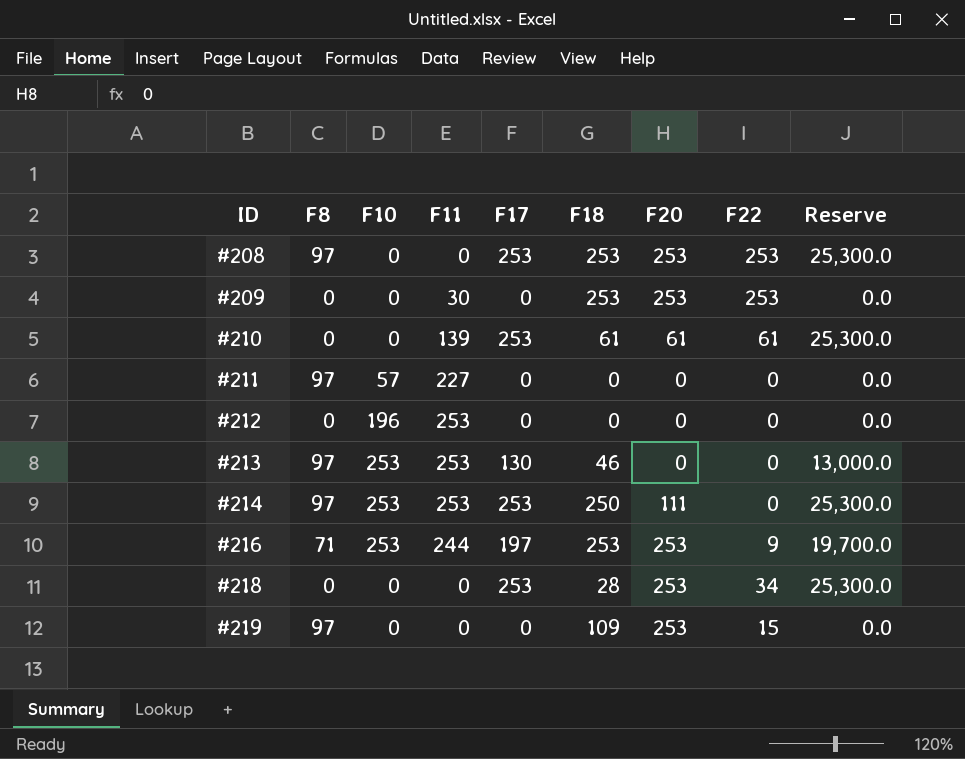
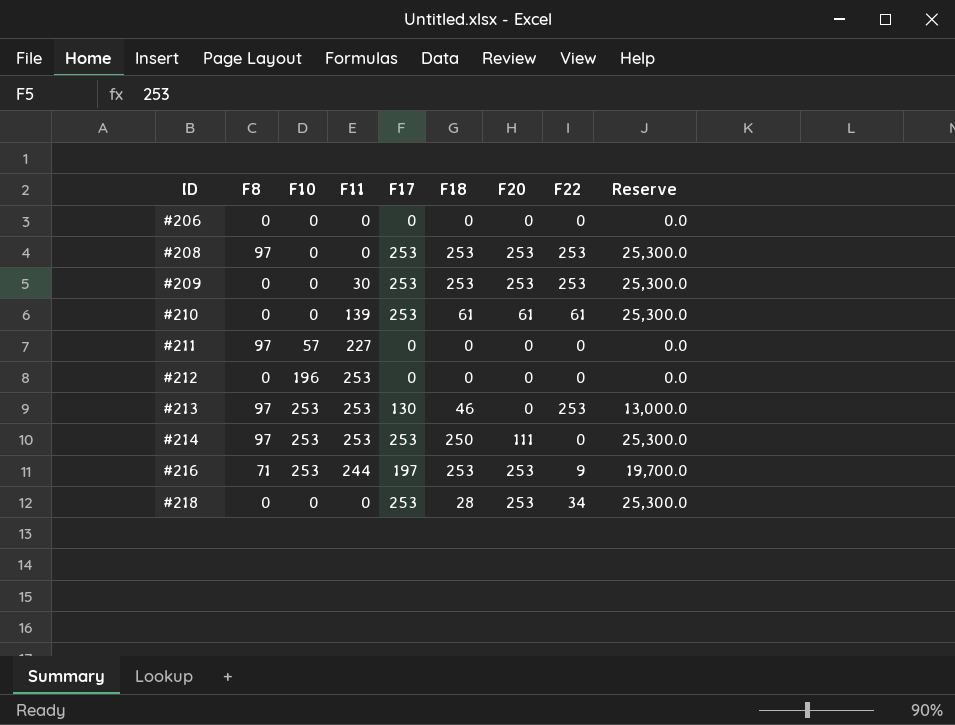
row #219: 97 | 0 | 0 | 0 | 109 | 253 | 15 | 0.0 -> none
row #206: none -> 0 | 0 | 0 | 0 | 0 | 0 | 0 | 0.0
#209 | F17: 0 -> 253
#209 | Reserve: 0.0 -> 25,300.0
#213 | F22: 0 -> 253

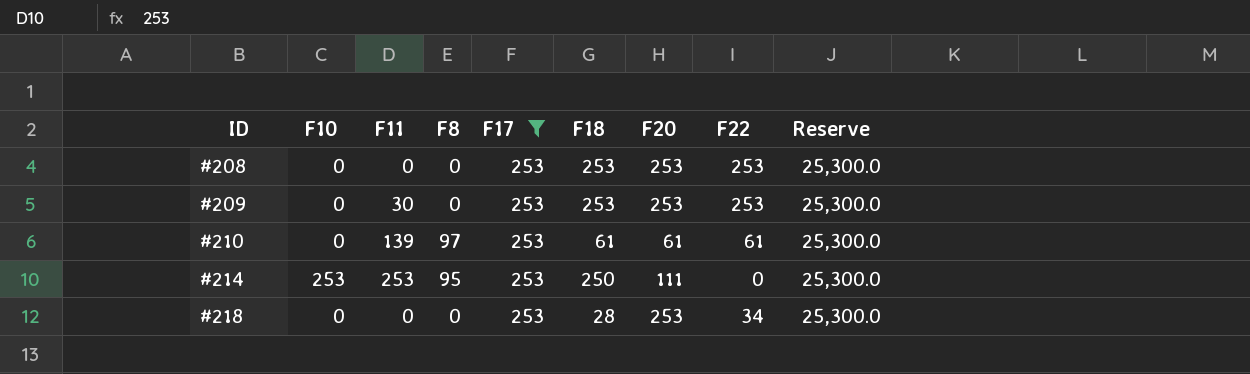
filter: none -> F17 = 253
column F8 | position: 2 -> 4
#208 | F8: 97 -> 0
#210 | F8: 0 -> 97
#214 | F8: 97 -> 95

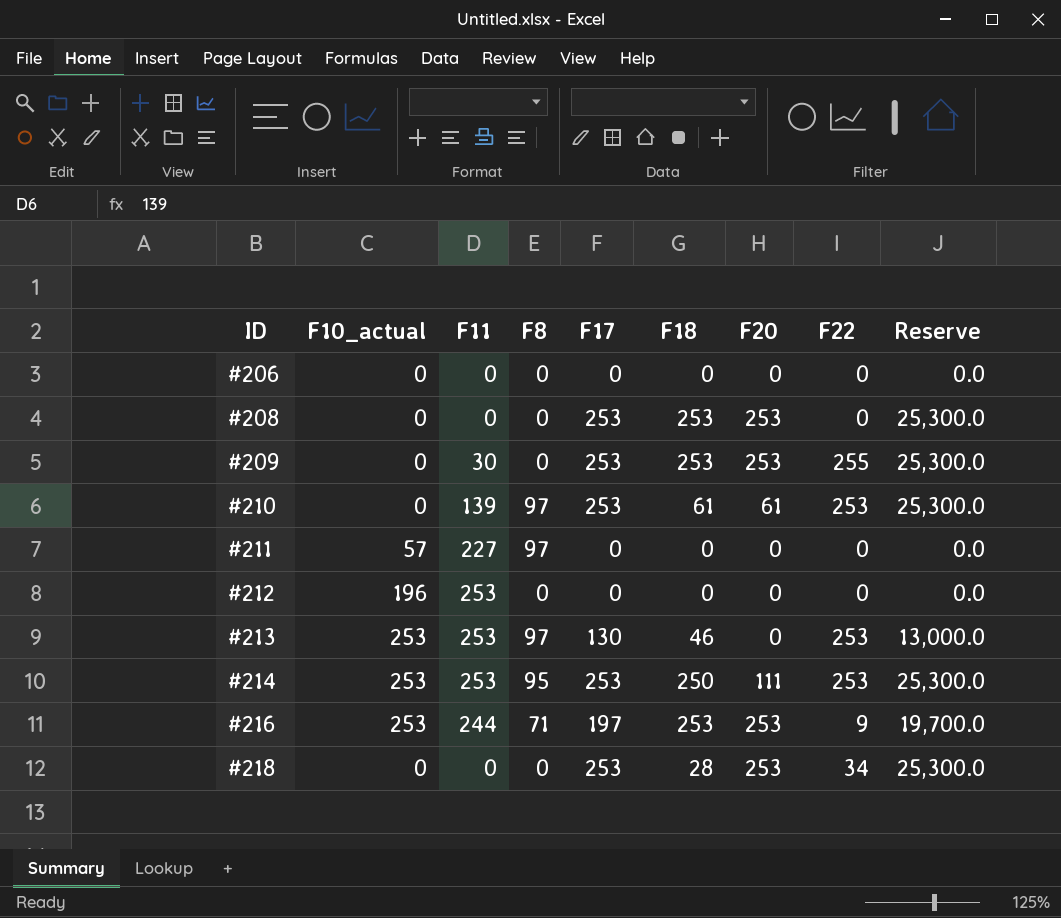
filter: F17 = 253 -> none
column name: F10 -> F10_actual
#208 | F22: 253 -> 0
#209 | F22: 253 -> 255
#210 | F22: 61 -> 253
#214 | F22: 0 -> 253

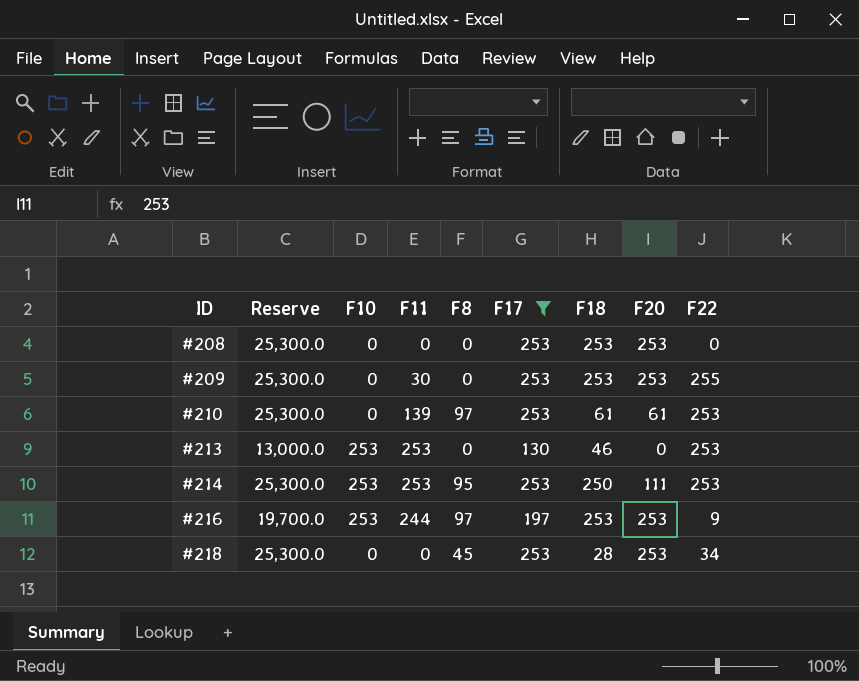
filter: none -> F17 != 0
column Reserve | position: 9 -> 2
column name: F10_actual -> F10
#213 | F8: 97 -> 0
#216 | F8: 71 -> 97
#218 | F8: 0 -> 45

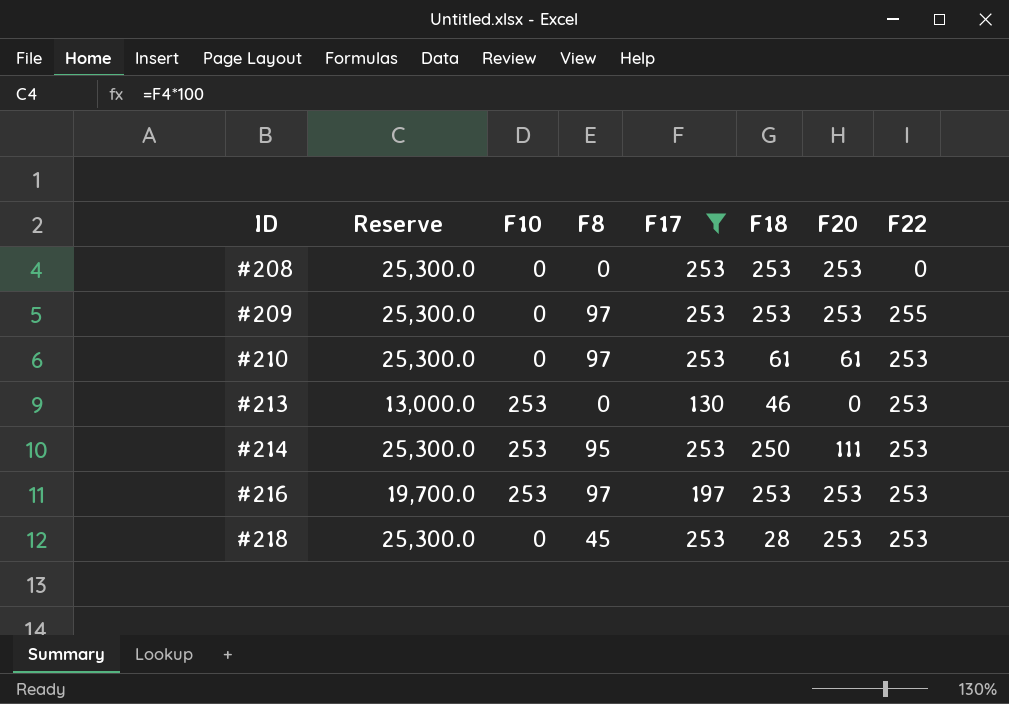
column F11 | position: 4 -> none
#209 | F8: 0 -> 97
#216 | F22: 9 -> 253
#218 | F22: 34 -> 253

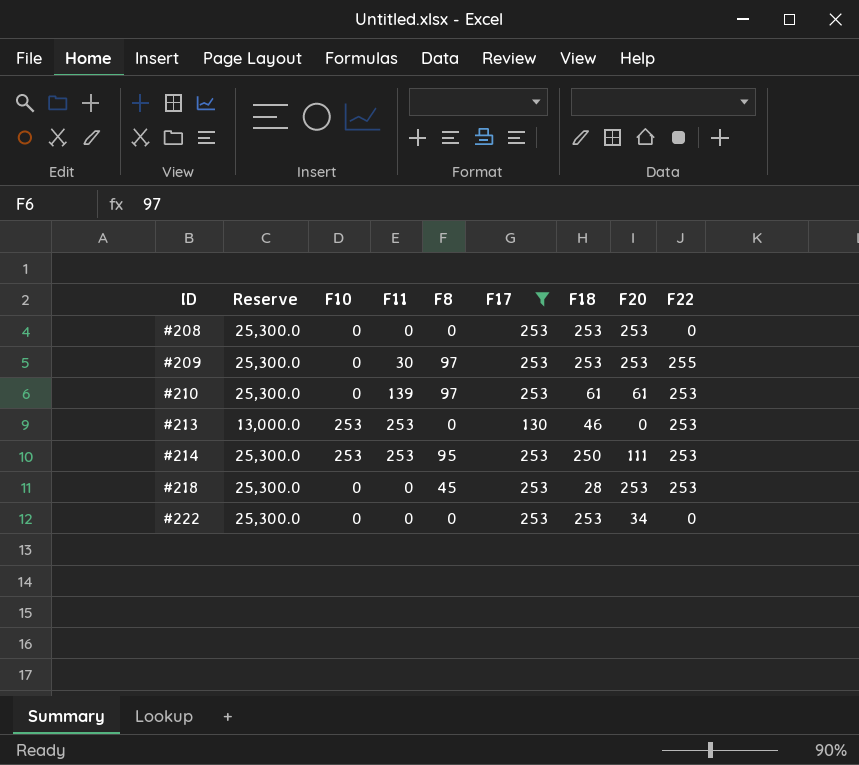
column F11 | position: none -> 4
row #216: 19,700.0 | 253 | 97 | 197 | 253 | 253 | 253 -> none
row #222: none -> 25,300.0 | 0 | 0 | 0 | 253 | 253 | 34 | 0

